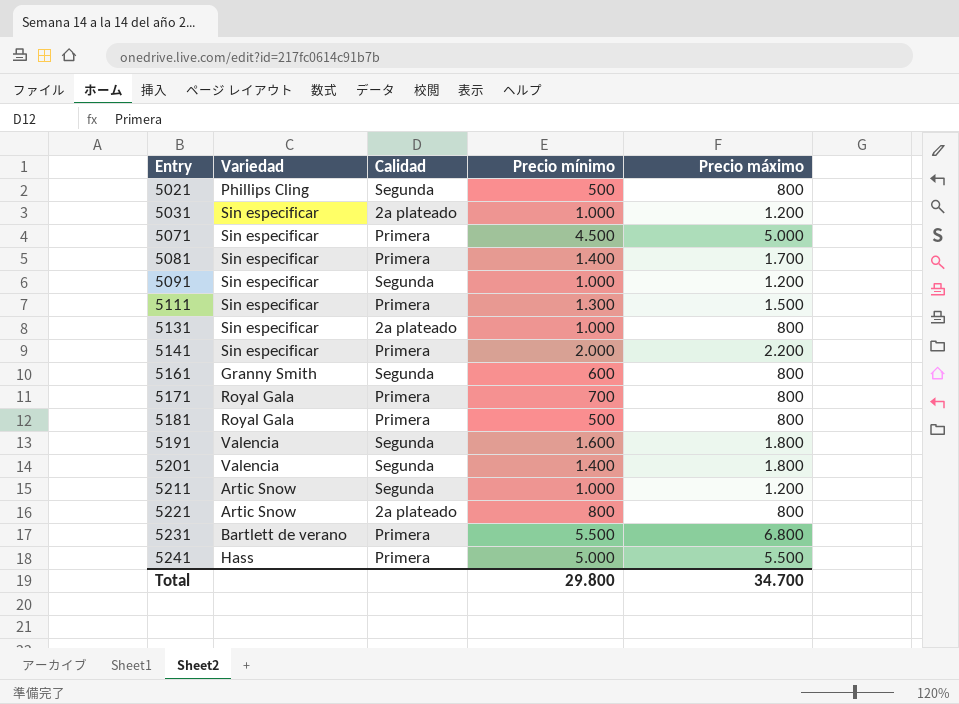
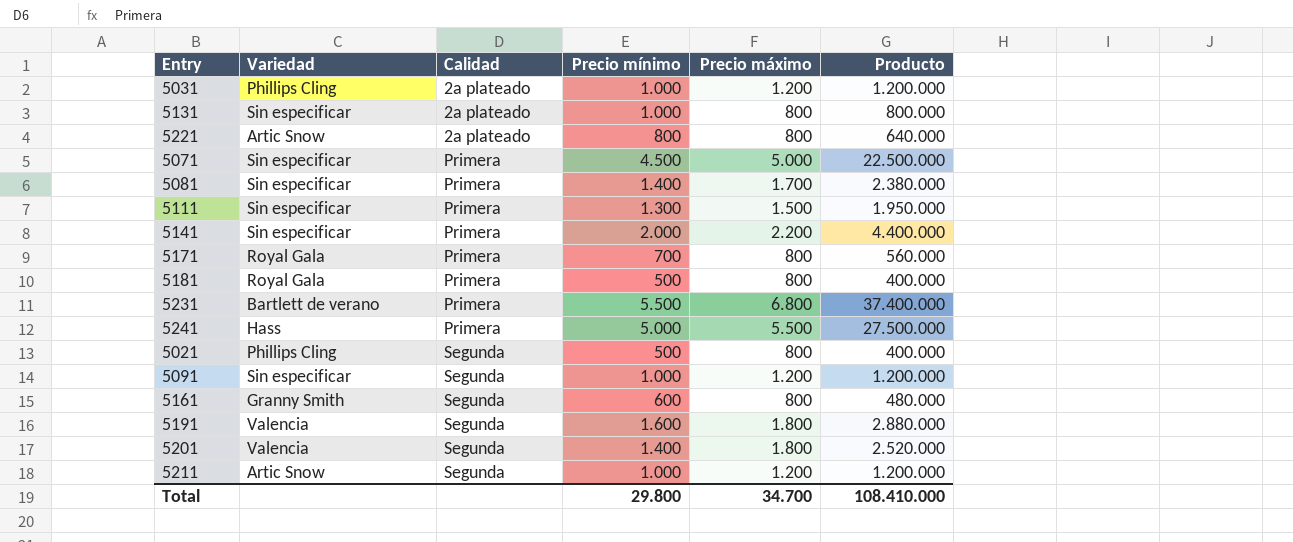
row order: Entry ascending -> Calidad ascending
column Producto | formula: none -> [Precio mínimo] * [Precio máximo]
5031 | Variedad: Sin especificar -> Phillips Cling

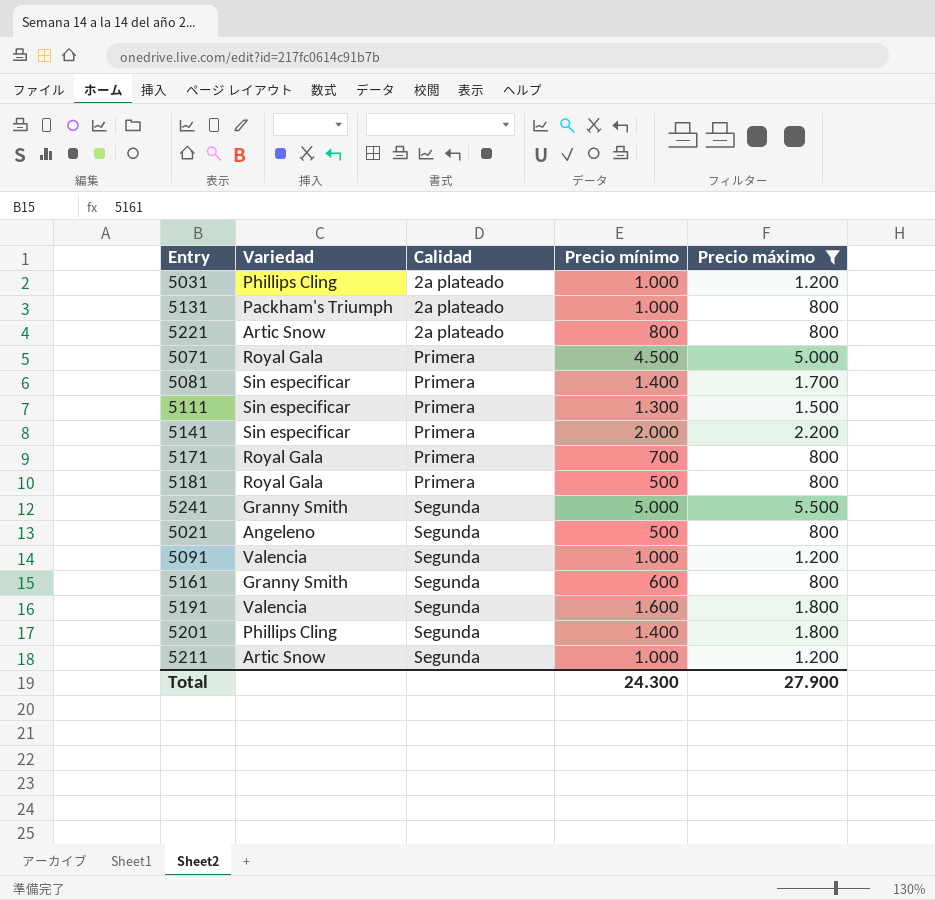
filter: none -> Precio máximo != 6.800
column Producto | formula: [Precio mínimo] * [Precio máximo] -> none
5131 | Variedad: Sin especificar -> Packham's Triumph
5071 | Variedad: Sin especificar -> Royal Gala
5241 | Variedad: Hass -> Granny Smith
5241 | Calidad: Primera -> Segunda
5021 | Variedad: Phillips Cling -> Angeleno
5091 | Variedad: Sin especificar -> Valencia
5201 | Variedad: Valencia -> Phillips Cling
Total | Precio mínimo: 29.800 -> 24.300
Total | Precio máximo: 34.700 -> 27.900

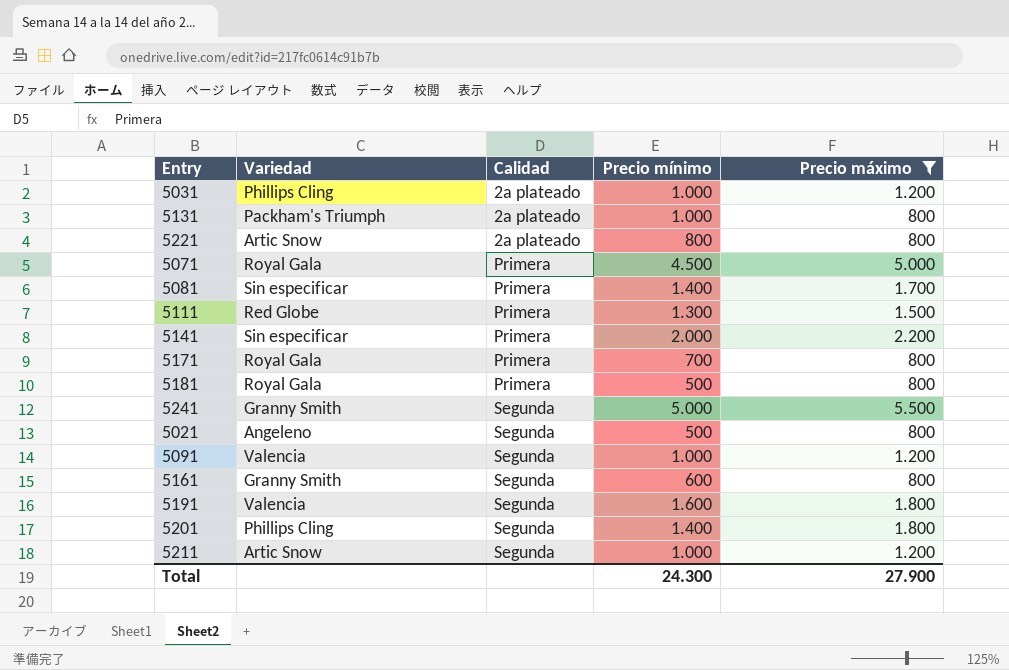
5111 | Variedad: Sin especificar -> Red Globe

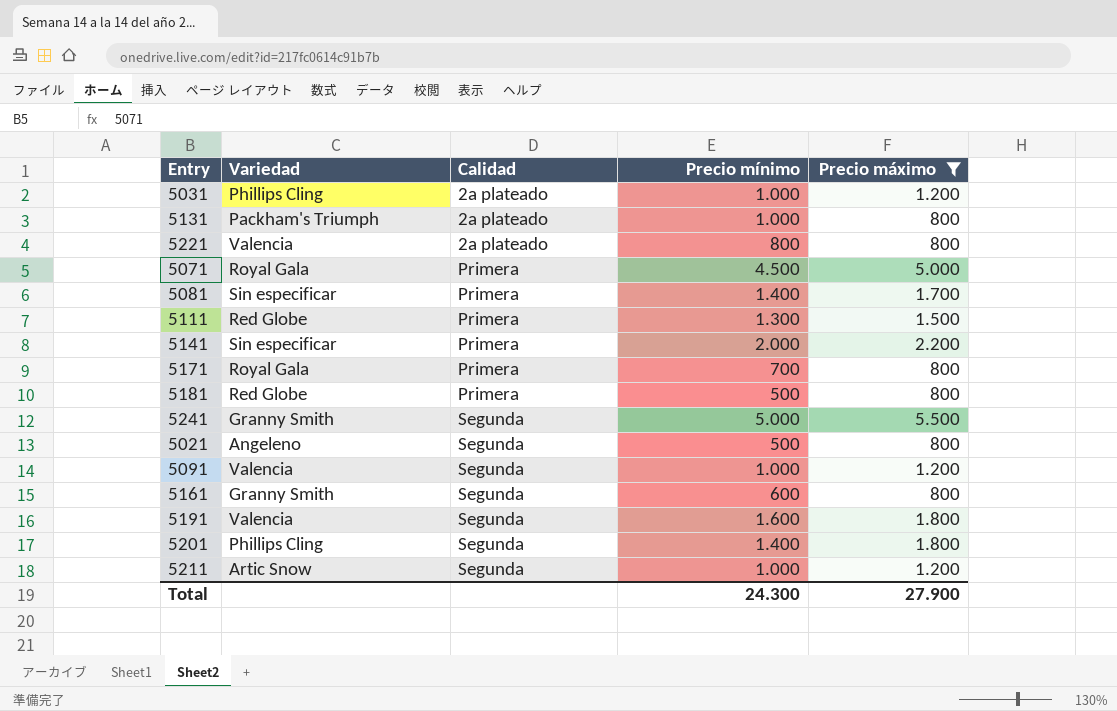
5221 | Variedad: Artic Snow -> Valencia
5181 | Variedad: Royal Gala -> Red Globe

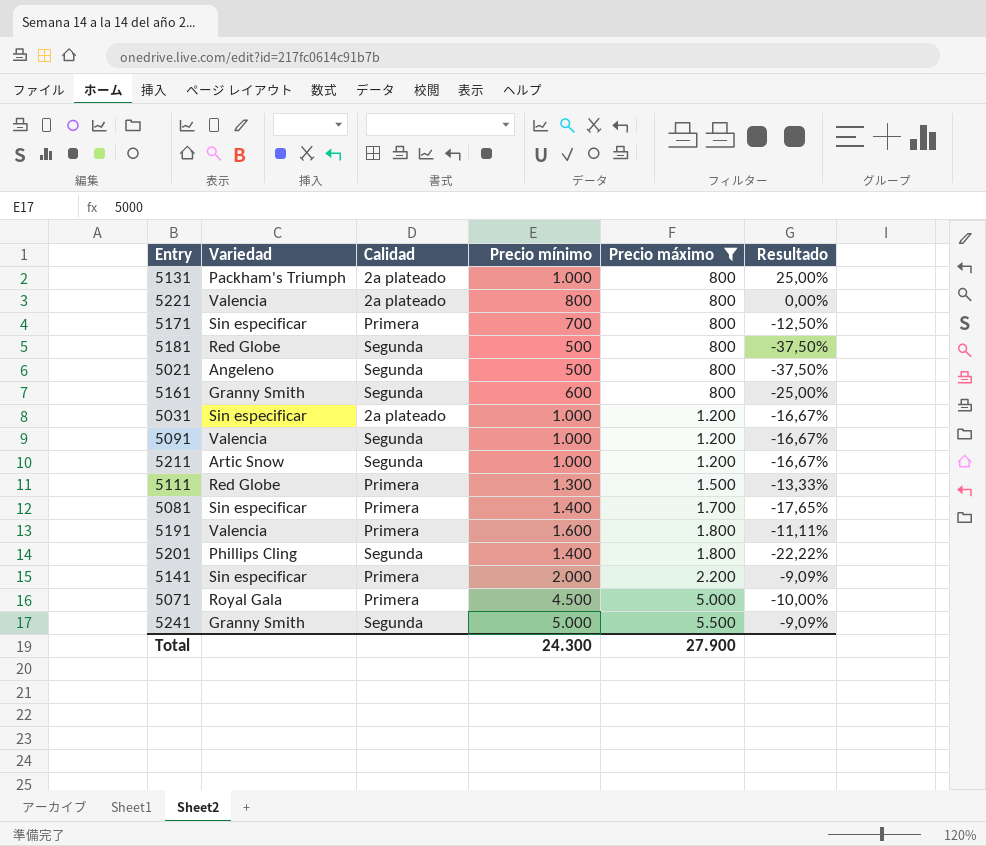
row order: Calidad ascending -> Precio máximo ascending
column Resultado | formula: none -> ([Precio mínimo] - [Precio máximo]) / [Precio máximo]
5171 | Variedad: Royal Gala -> Sin especificar
5181 | Calidad: Primera -> Segunda
5031 | Variedad: Phillips Cling -> Sin especificar
5191 | Calidad: Segunda -> Primera

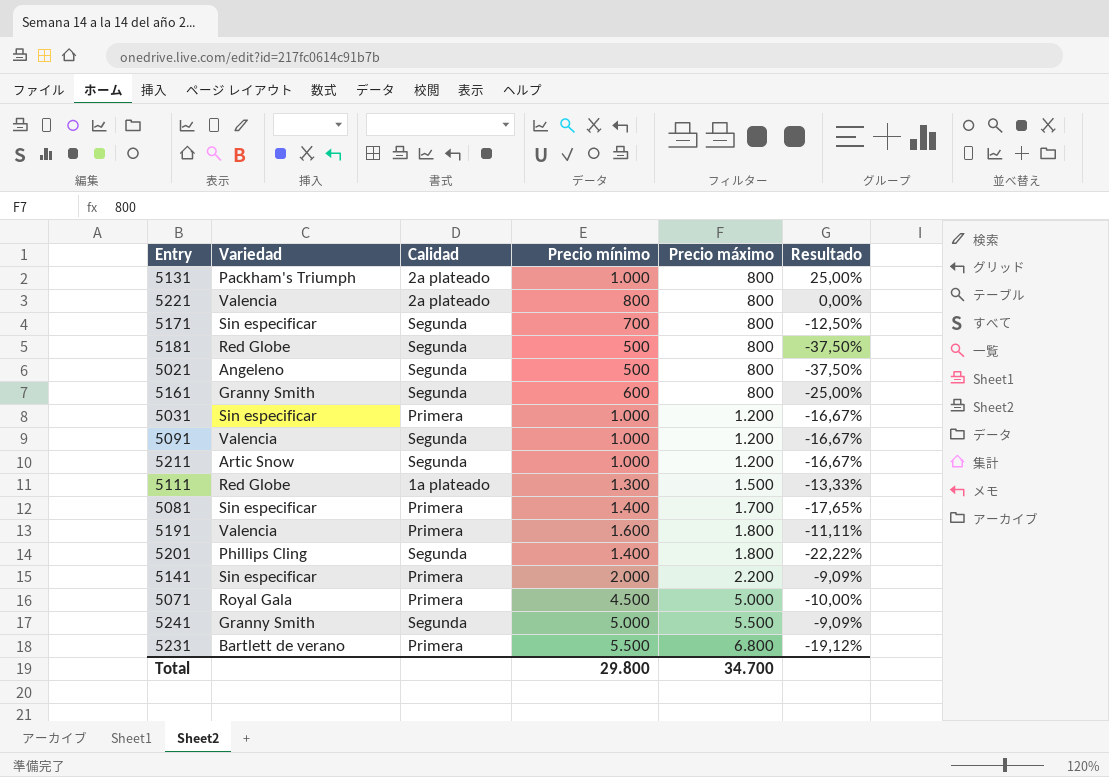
filter: Precio máximo != 6.800 -> none
5171 | Calidad: Primera -> Segunda
5031 | Calidad: 2a plateado -> Primera
5111 | Calidad: Primera -> 1a plateado
Total | Precio mínimo: 24.300 -> 29.800
Total | Precio máximo: 27.900 -> 34.700

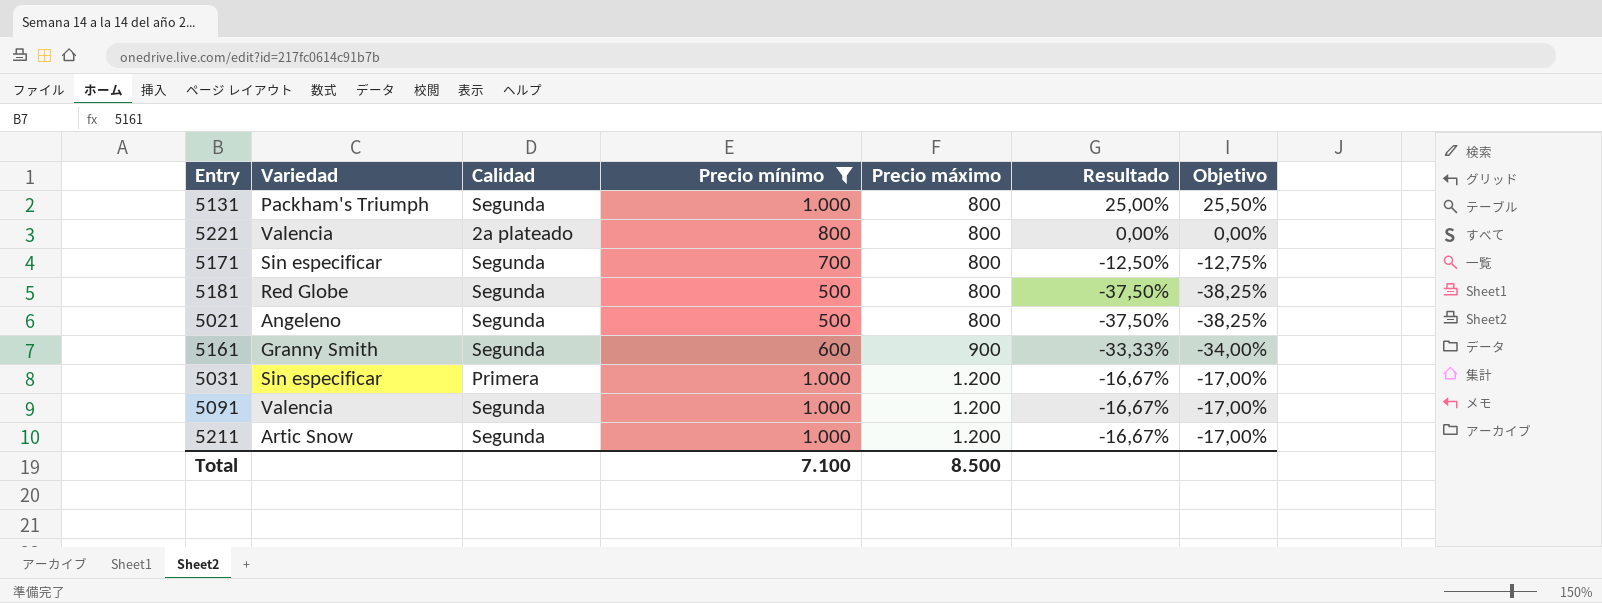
filter: none -> Precio mínimo <= 1.000
column Objetivo | formula: none -> [Resultado] * 1,02
5131 | Calidad: 2a plateado -> Segunda
5161 | Precio máximo: 800 -> 900
5161 | Resultado: -25,00% -> -33,33%
Total | Precio mínimo: 29.800 -> 7.100
Total | Precio máximo: 34.700 -> 8.500

